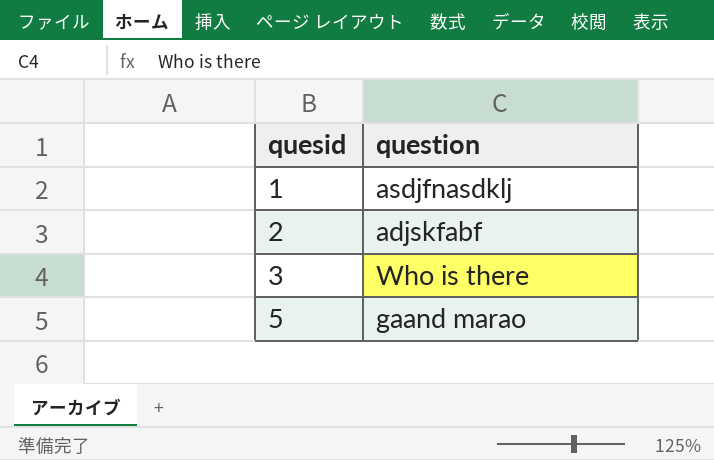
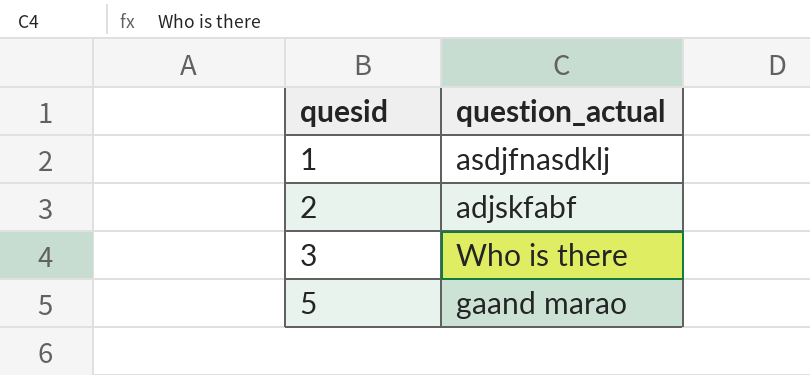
column name: question -> question_actual

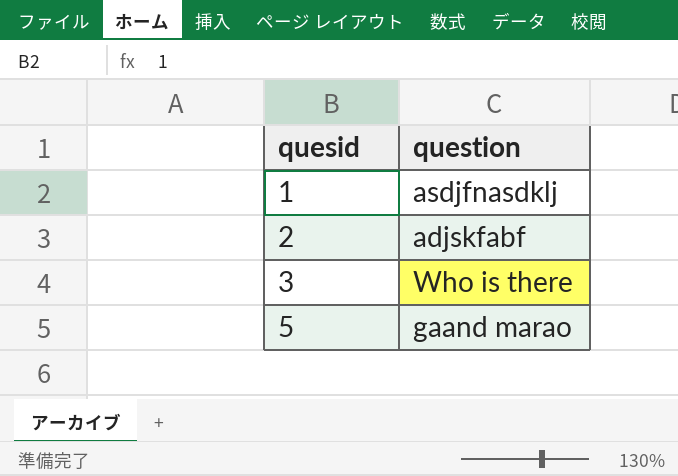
column name: question_actual -> question

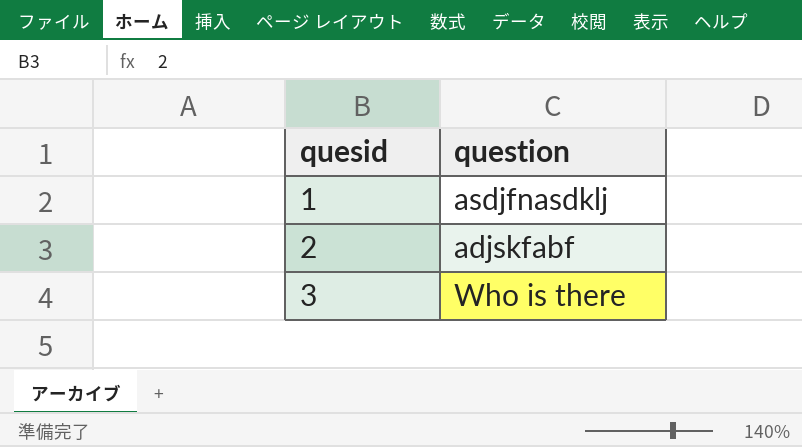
row 5: gaand marao -> none

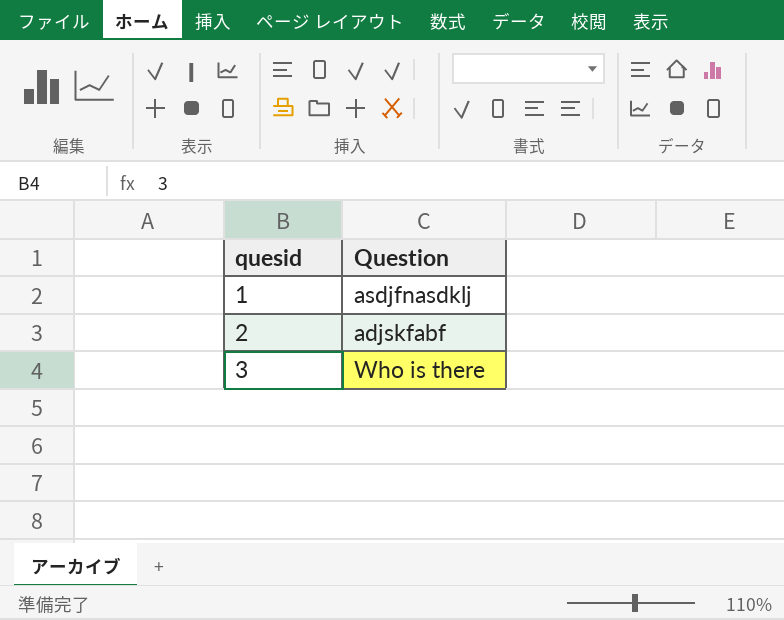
column name: question -> Question

